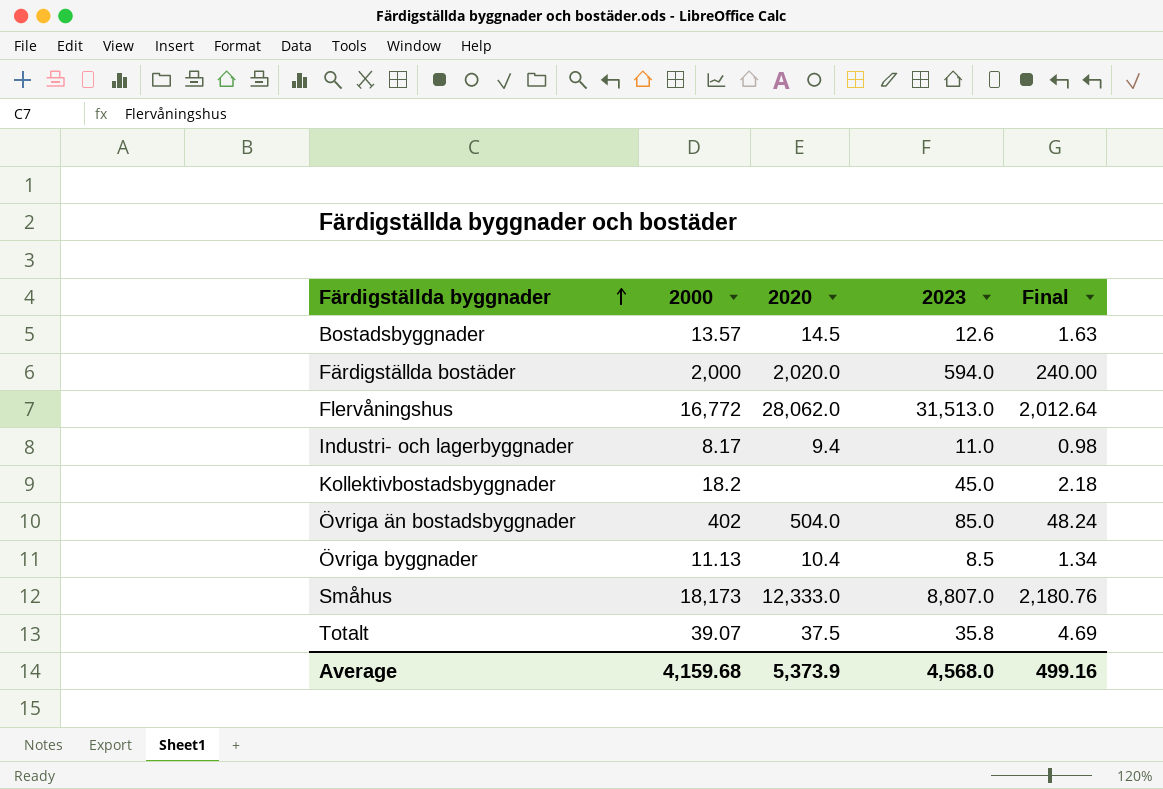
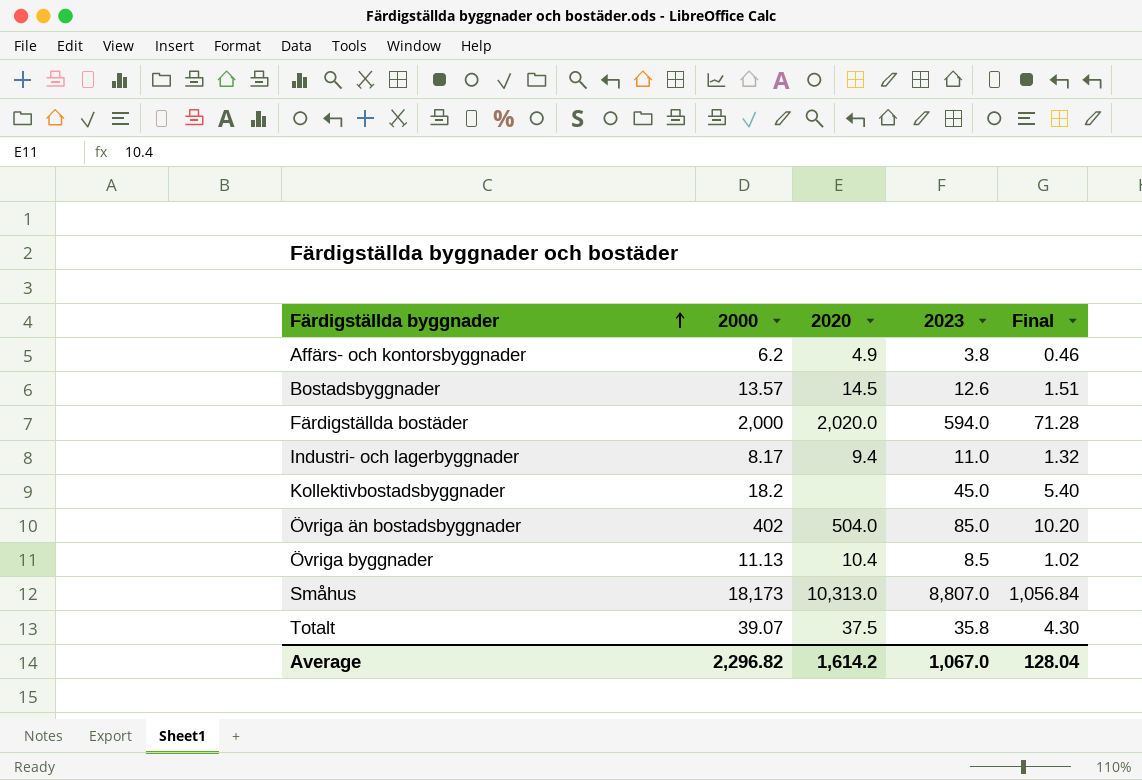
column Final | formula: [2000] * 0.12 -> [2023] * 0.12
row Flervåningshus: 16,772 | 28,062.0 | 31,513.0 | 2,012.64 -> none
row Affärs- och kontorsbyggnader: none -> 6.2 | 4.9 | 3.8 | 0.46
Småhus | 2020: 12,333.0 -> 10,313.0
Average | 2000: 4,159.68 -> 2,296.82
Average | 2020: 5,373.9 -> 1,614.2
Average | 2023: 4,568.0 -> 1,067.0
Average | Final: 499.16 -> 128.04

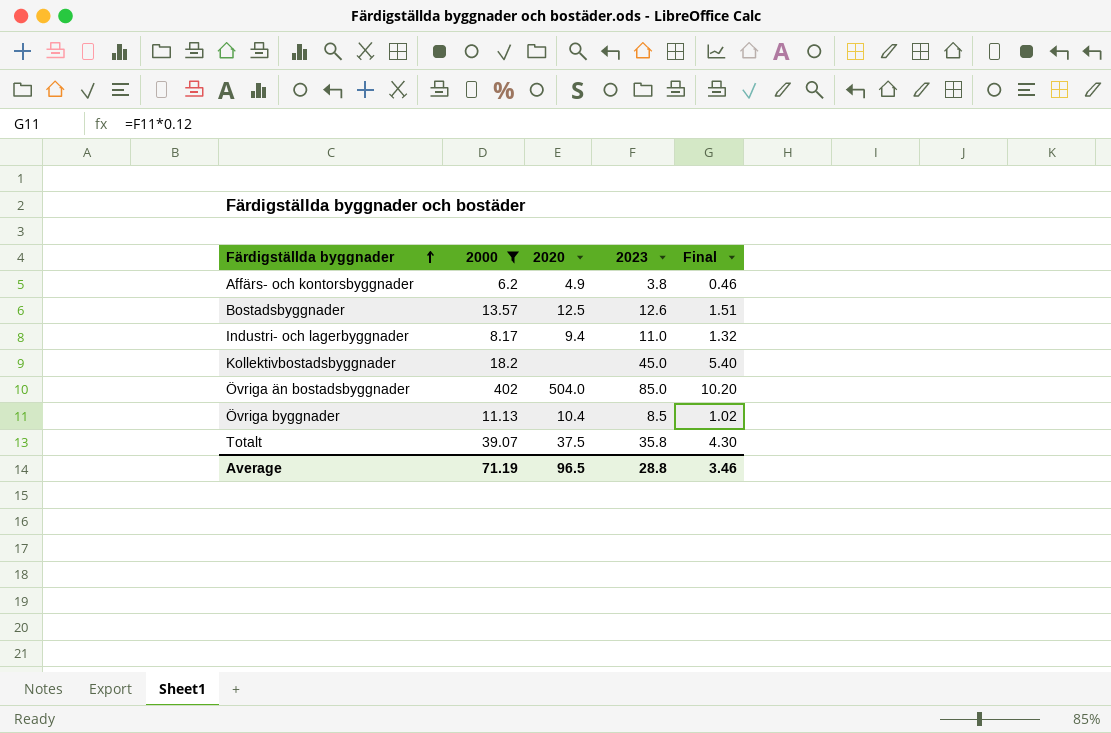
filter: none -> 2000 <= 402
Bostadsbyggnader | 2020: 14.5 -> 12.5
Average | 2000: 2,296.82 -> 71.19
Average | 2020: 1,614.2 -> 96.5
Average | 2023: 1,067.0 -> 28.8
Average | Final: 128.04 -> 3.46

